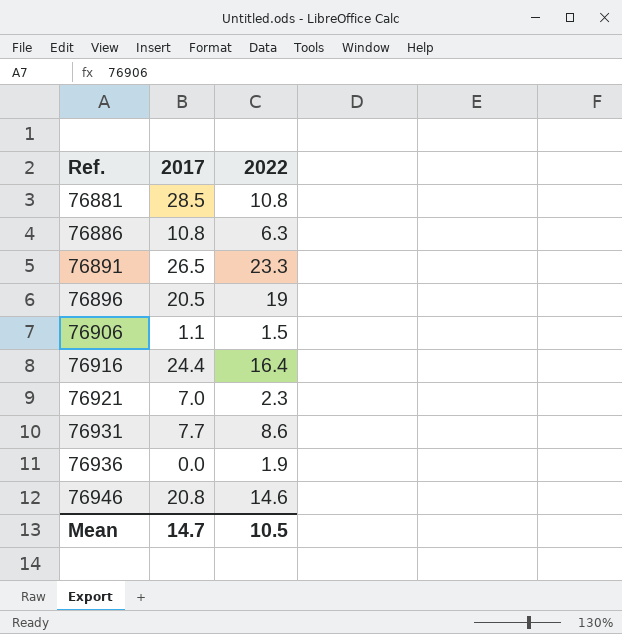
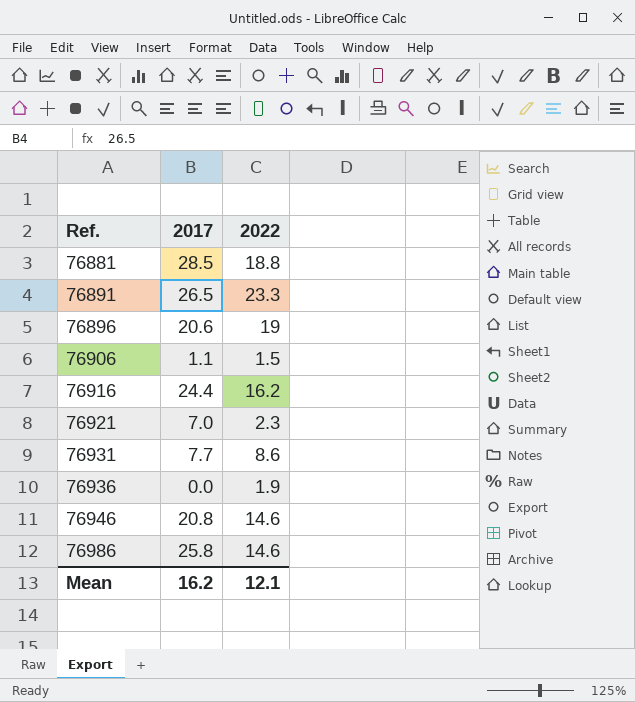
row 76886: 10.8 | 6.3 -> none
76881 | 2022: 10.8 -> 18.8
76896 | 2017: 20.5 -> 20.6
76916 | 2022: 16.4 -> 16.2
row 76986: none -> 25.8 | 14.6
Mean | 2017: 14.7 -> 16.2
Mean | 2022: 10.5 -> 12.1

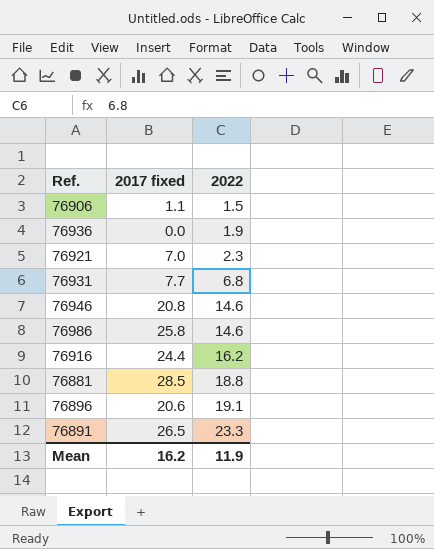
row order: Ref. ascending -> 2022 ascending
column name: 2017 -> 2017 fixed
76931 | 2022: 8.6 -> 6.8
76896 | 2022: 19 -> 19.1
Mean | 2022: 12.1 -> 11.9

